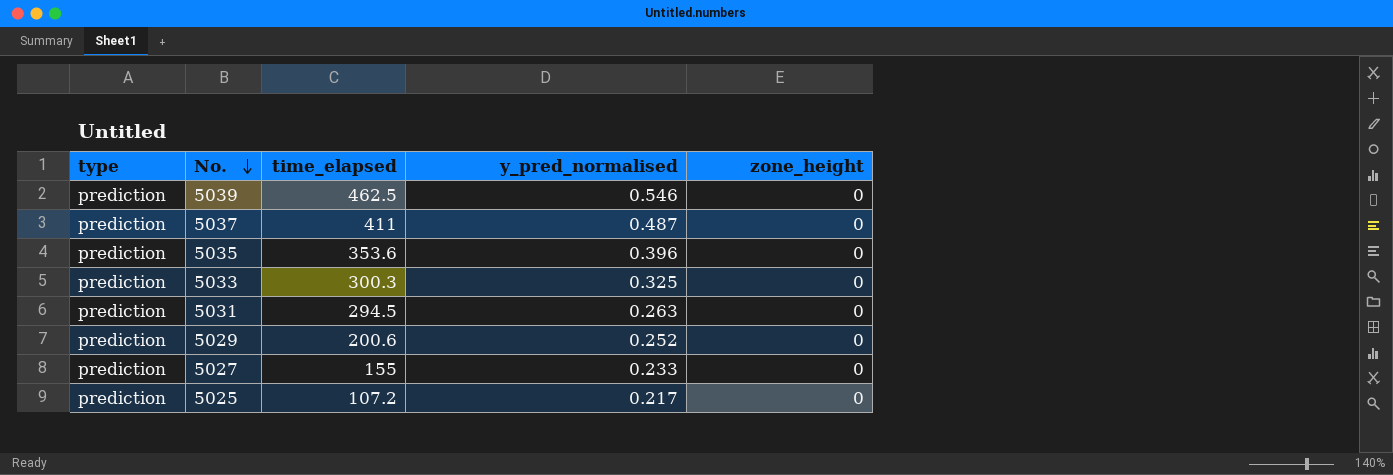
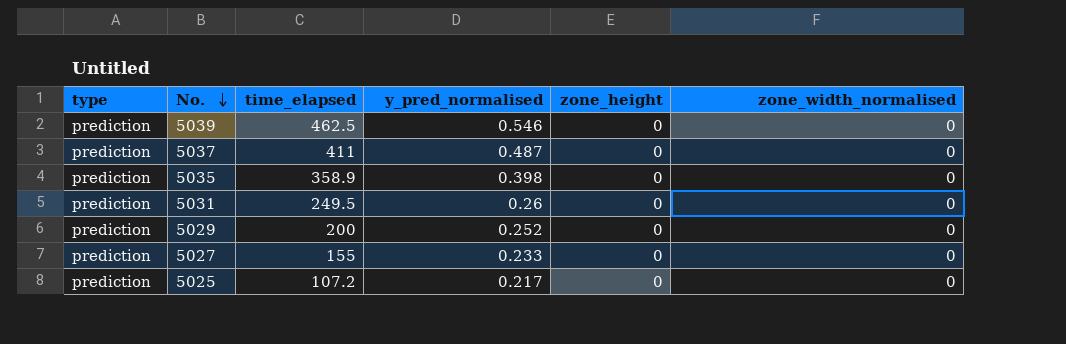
column zone_width_normalised | position: none -> 6
row 5033: prediction | 300.3 | 0.325 | 0 -> none
5035 | time_elapsed: 353.6 -> 358.9
5035 | y_pred_normalised: 0.396 -> 0.398
5031 | time_elapsed: 294.5 -> 249.5
5031 | y_pred_normalised: 0.263 -> 0.26
5029 | time_elapsed: 200.6 -> 200

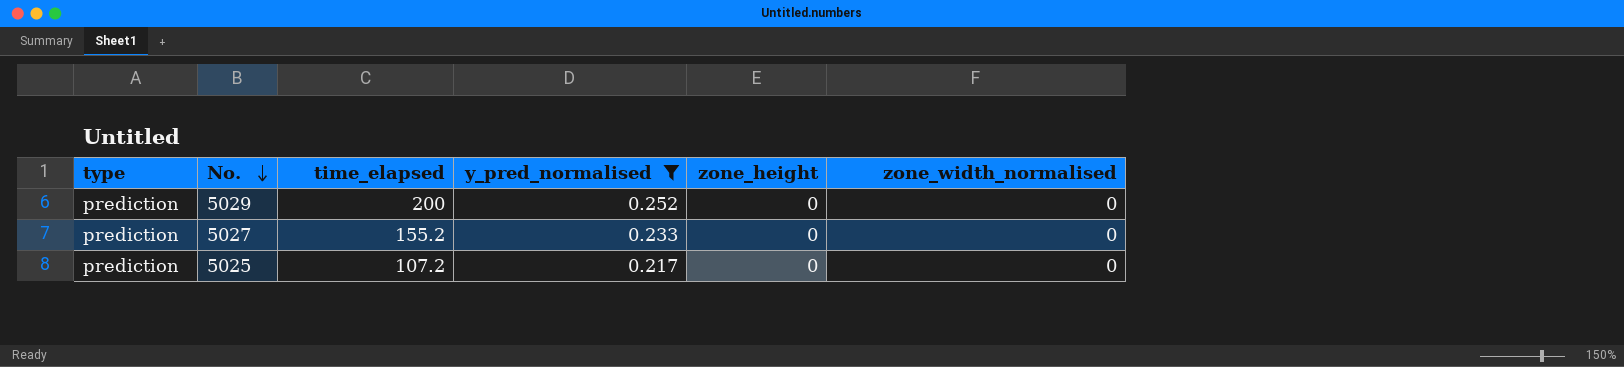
filter: none -> y_pred_normalised <= 0.252
5027 | time_elapsed: 155 -> 155.2

